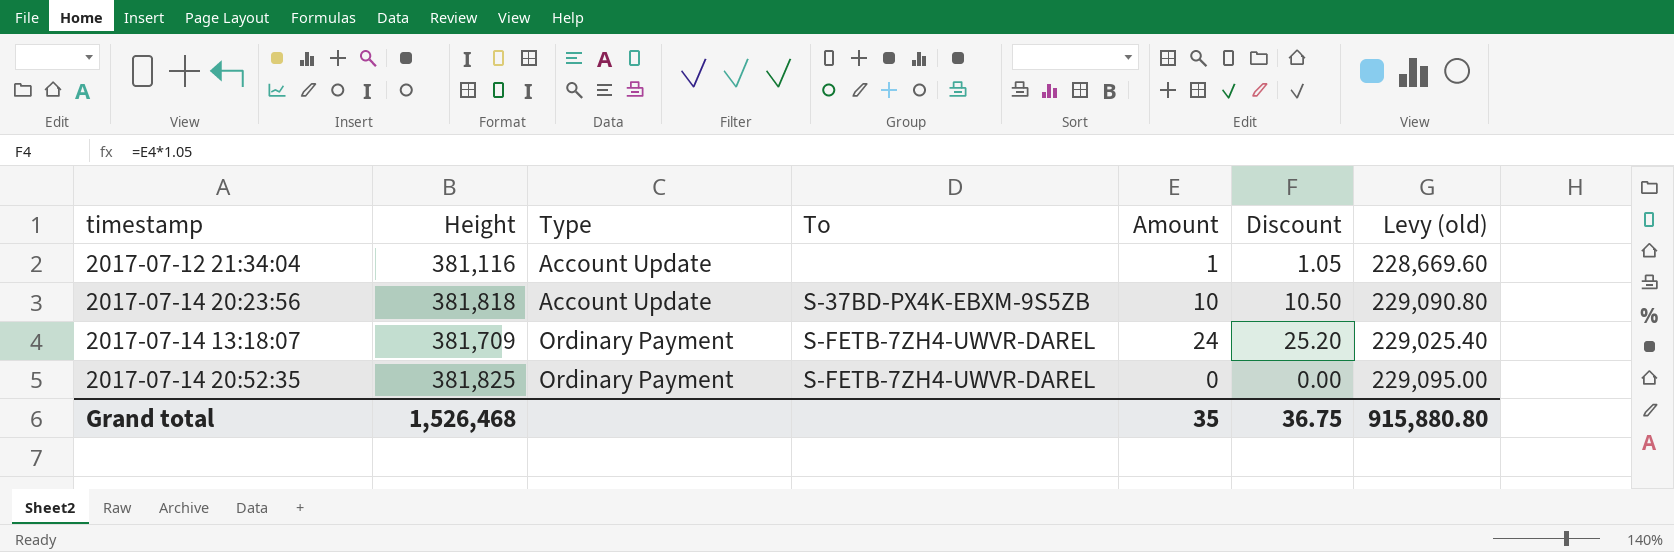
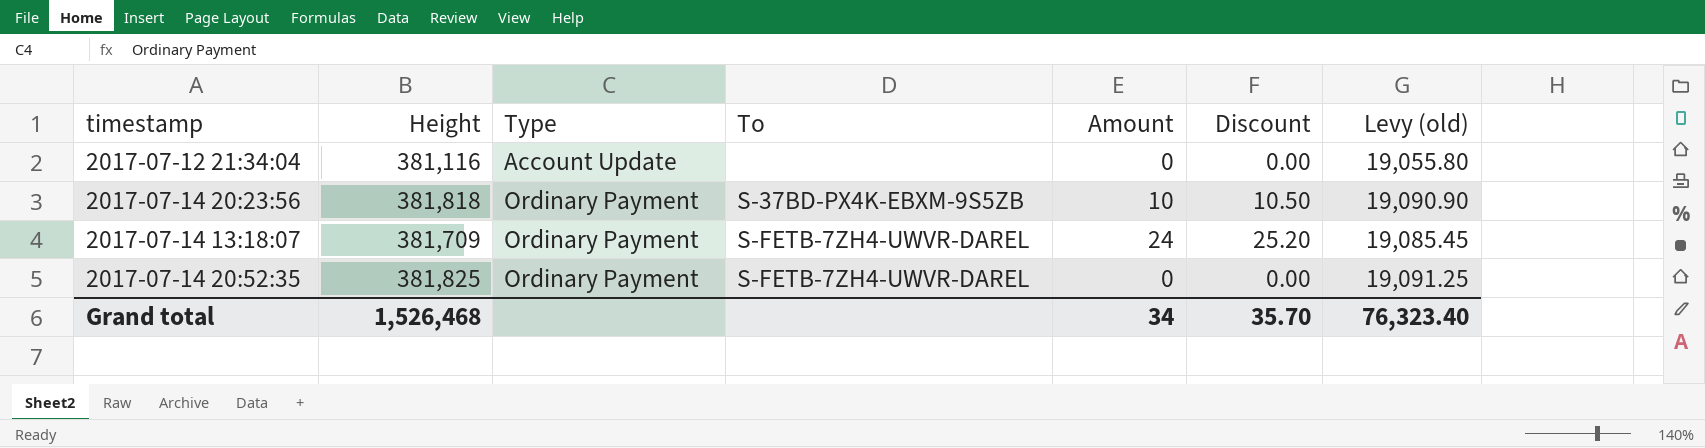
column Levy (old) | formula: [Height] * 0.6 -> [Height] * 0.05
2017-07-12 21:34:04 | Amount: 1 -> 0
2017-07-12 21:34:04 | Discount: 1.05 -> 0.00
2017-07-14 20:23:56 | Type: Account Update -> Ordinary Payment
Grand total | Amount: 35 -> 34
Grand total | Discount: 36.75 -> 35.70
Grand total | Levy (old): 915,880.80 -> 76,323.40

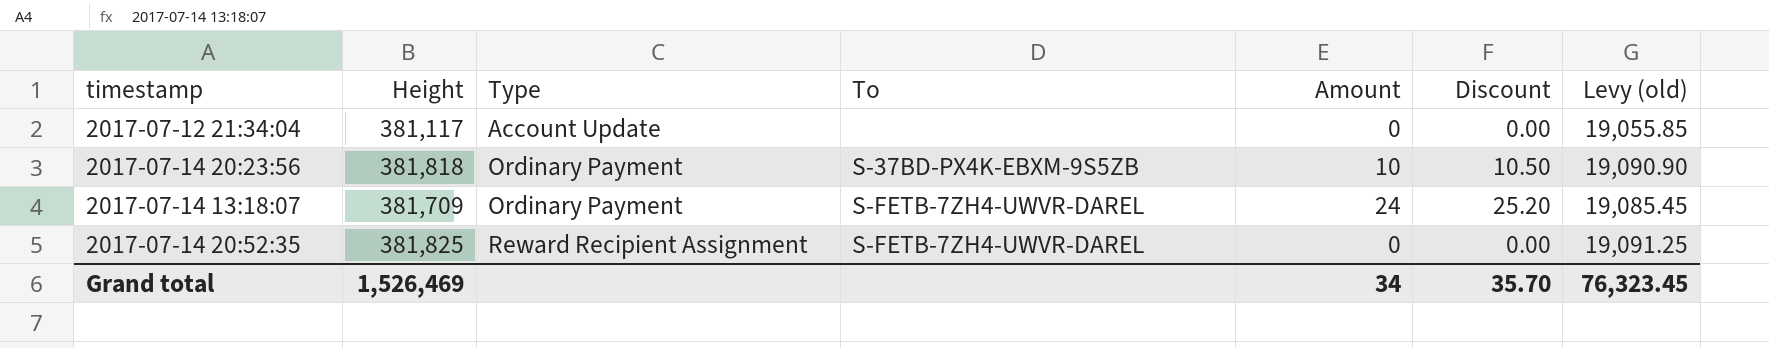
2017-07-12 21:34:04 | Height: 381,116 -> 381,117
2017-07-12 21:34:04 | Levy (old): 19,055.80 -> 19,055.85
2017-07-14 20:52:35 | Type: Ordinary Payment -> Reward Recipient Assignment
Grand total | Height: 1,526,468 -> 1,526,469
Grand total | Levy (old): 76,323.40 -> 76,323.45

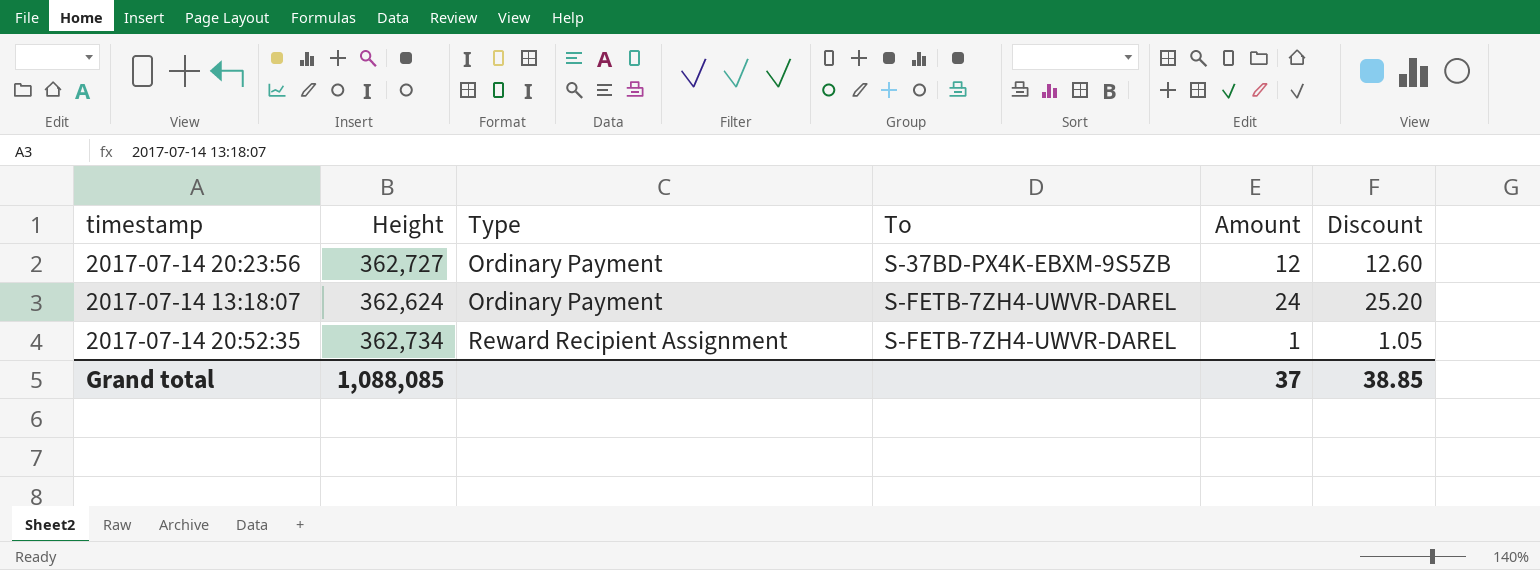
column Levy (old) | formula: [Height] * 0.05 -> none
row 2017-07-12 21:34:04: 381,117 | Account Update | none | 0 | 0.00 | 19,055.85 -> none
2017-07-14 20:23:56 | Height: 381,818 -> 362,727
2017-07-14 20:23:56 | Amount: 10 -> 12
2017-07-14 20:23:56 | Discount: 10.50 -> 12.60
2017-07-14 13:18:07 | Height: 381,709 -> 362,624
2017-07-14 20:52:35 | Height: 381,825 -> 362,734
2017-07-14 20:52:35 | Amount: 0 -> 1
2017-07-14 20:52:35 | Discount: 0.00 -> 1.05
Grand total | Height: 1,526,469 -> 1,088,085
Grand total | Amount: 34 -> 37
Grand total | Discount: 35.70 -> 38.85

